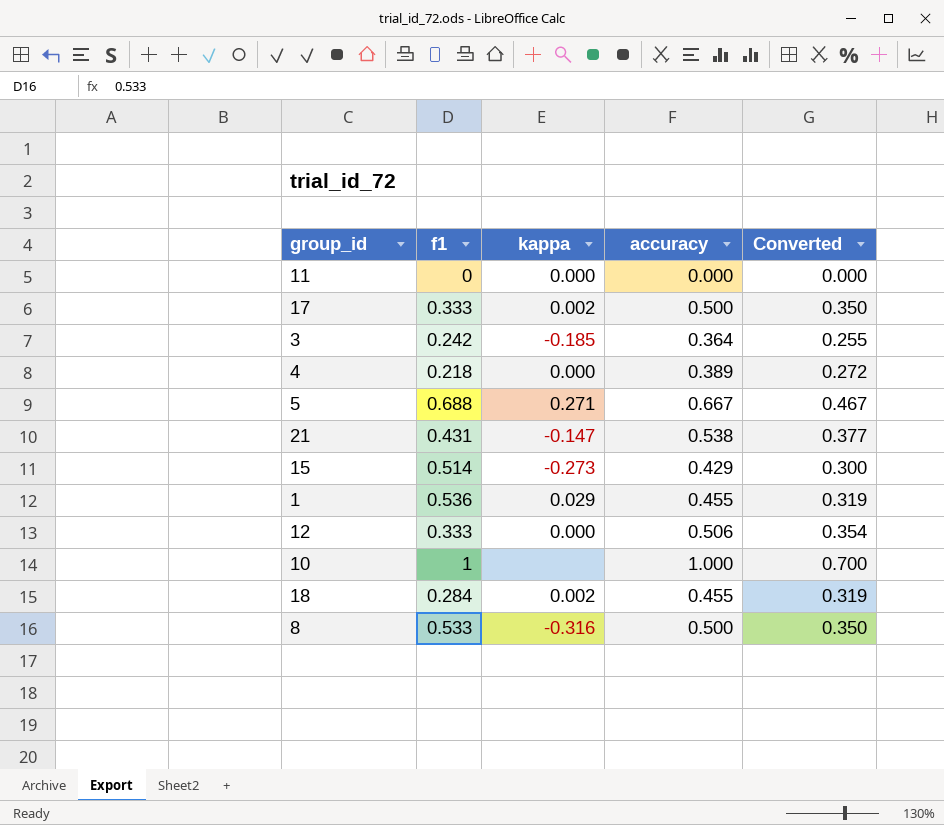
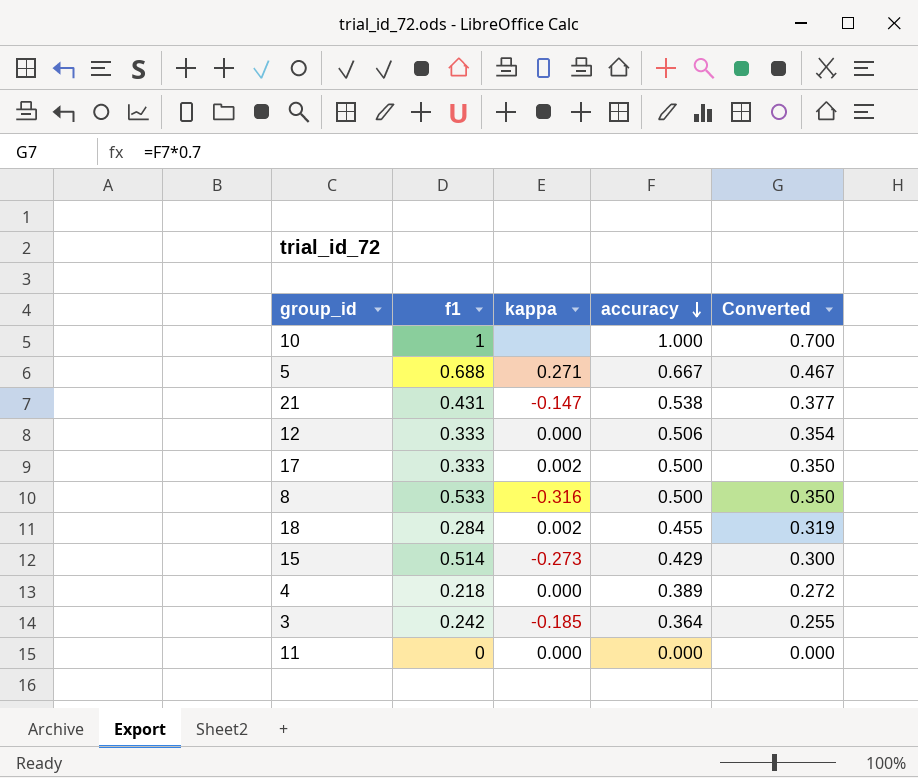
row order: none -> accuracy descending
row 1: 0.536 | 0.029 | 0.455 | 0.319 -> none

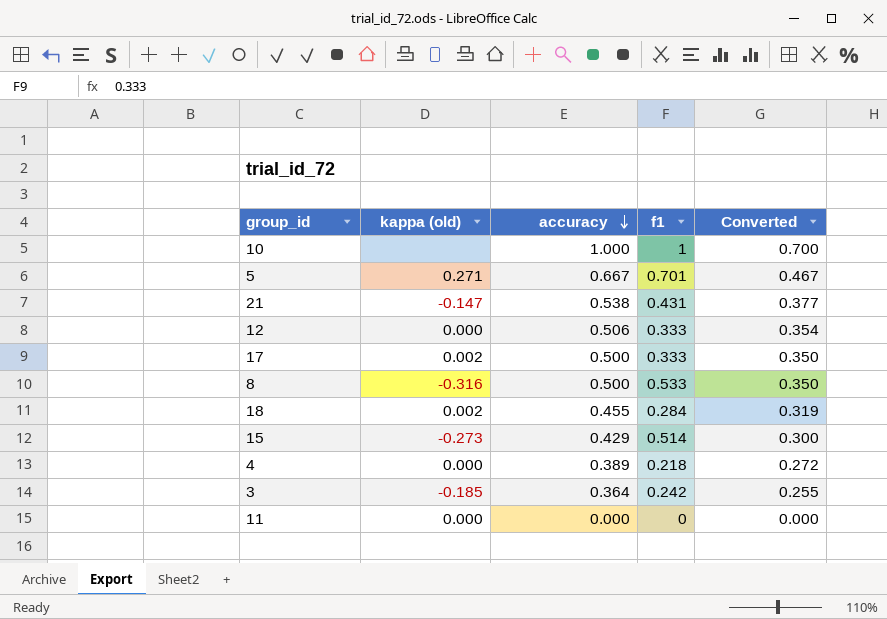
column name: kappa -> kappa (old)
column f1 | position: 2 -> 4
5 | f1: 0.688 -> 0.701

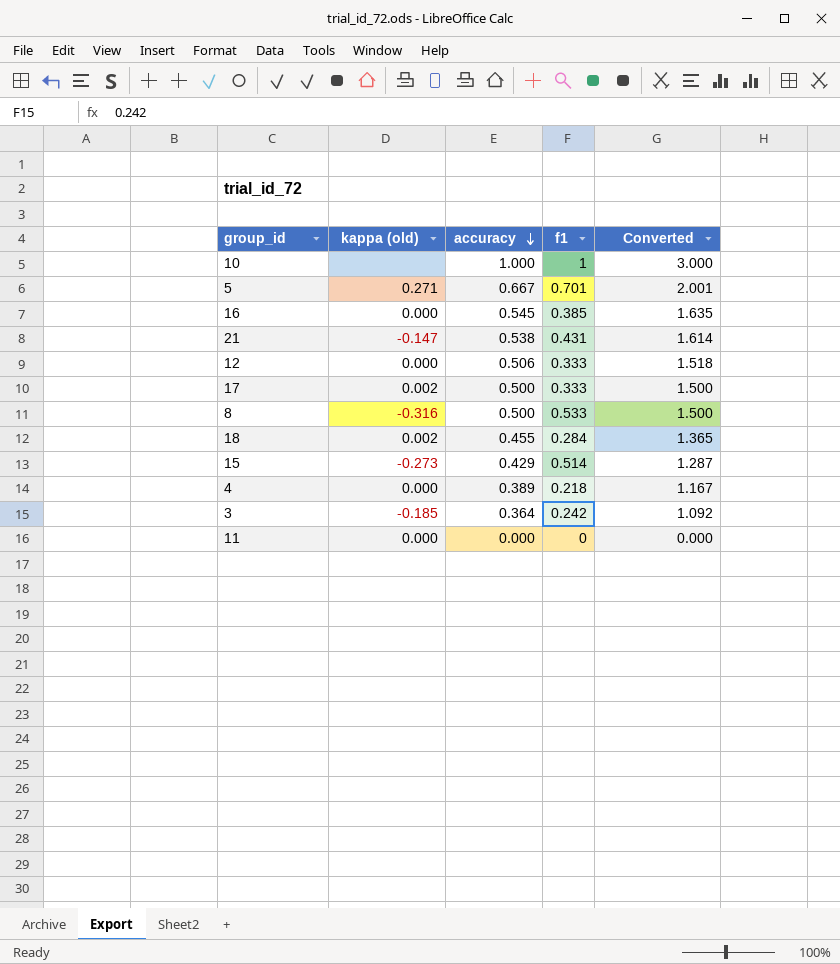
column Converted | formula: [accuracy] * 0.7 -> [accuracy] * 3
row 16: none -> 0.000 | 0.545 | 0.385 | 1.635

